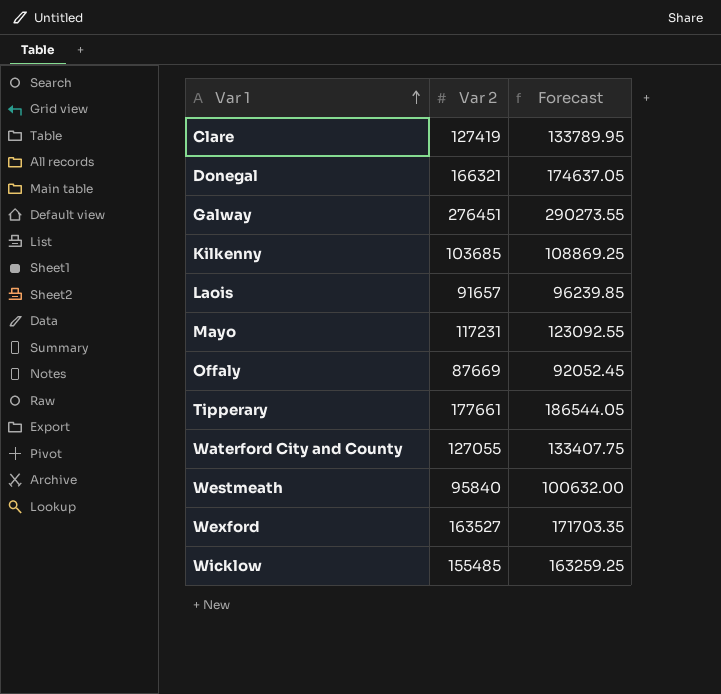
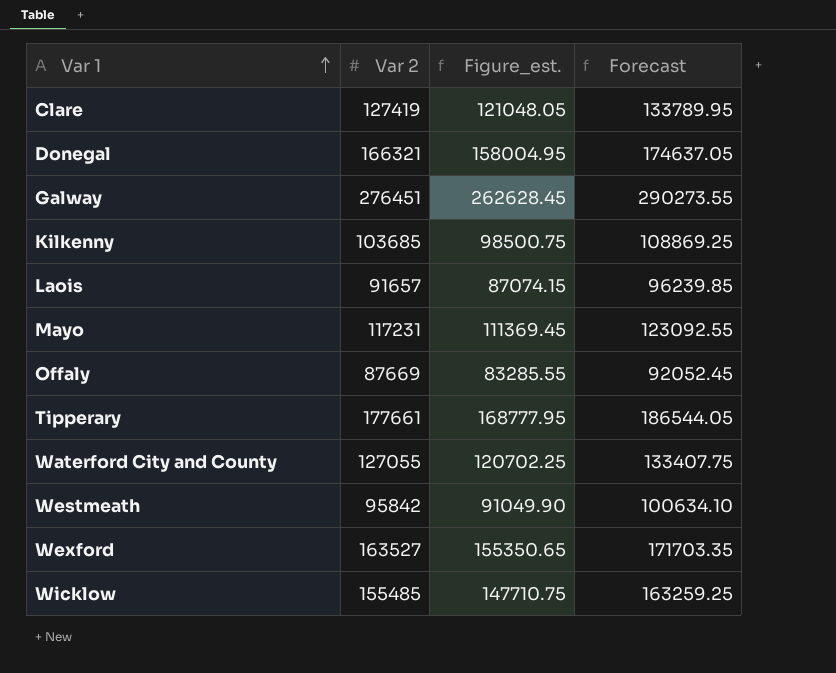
column Figure_est. | formula: none -> [Var 2] * 0.95
Westmeath | Var 2: 95840 -> 95842
Westmeath | Forecast: 100632.00 -> 100634.10

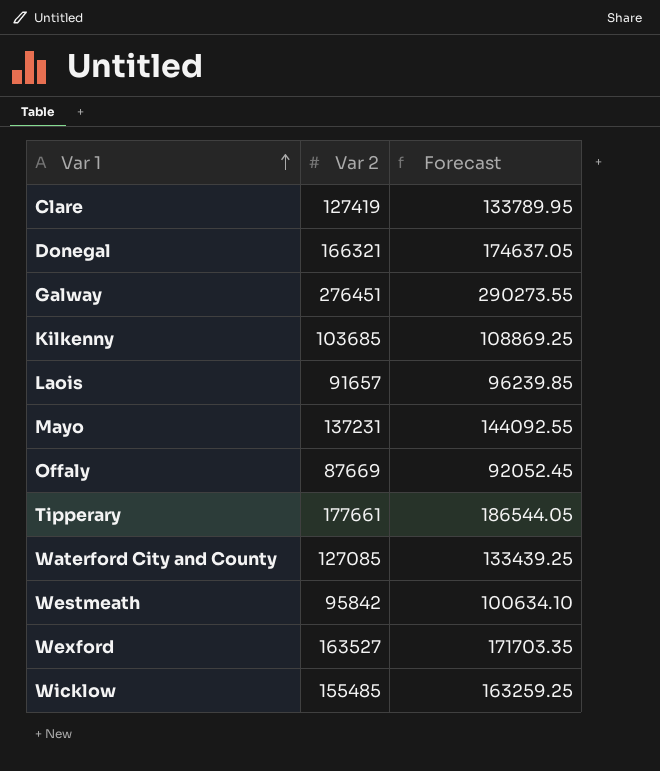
column Figure_est. | formula: [Var 2] * 0.95 -> none
Mayo | Var 2: 117231 -> 137231
Mayo | Forecast: 123092.55 -> 144092.55
Waterford City and County | Var 2: 127055 -> 127085
Waterford City and County | Forecast: 133407.75 -> 133439.25

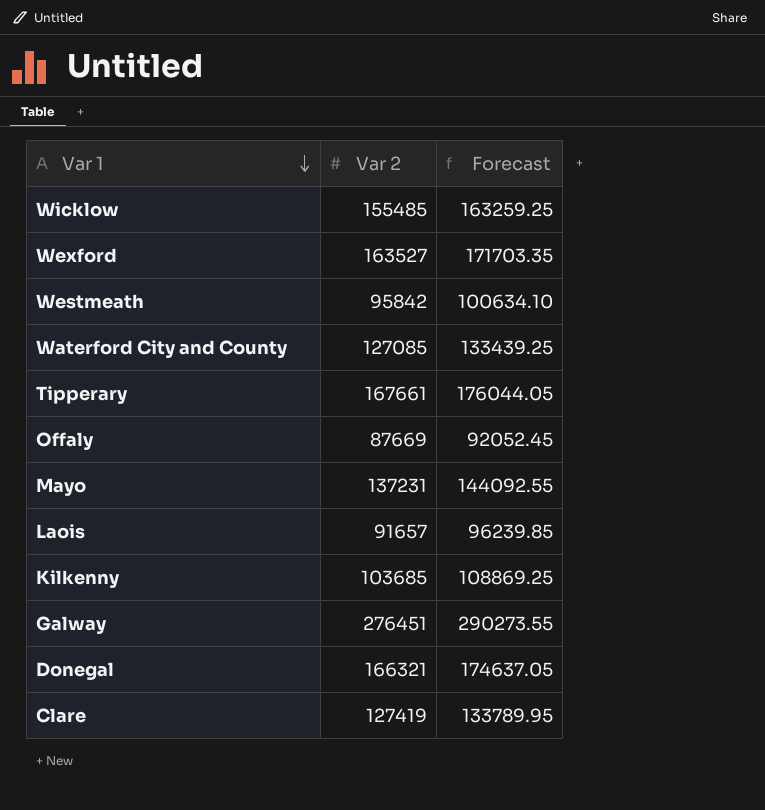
row order: Var 1 ascending -> Var 1 descending
Tipperary | Var 2: 177661 -> 167661
Tipperary | Forecast: 186544.05 -> 176044.05

